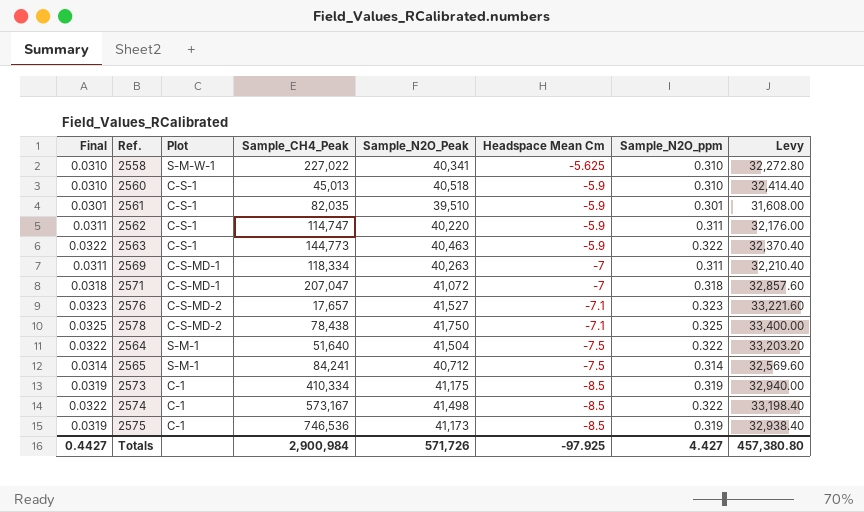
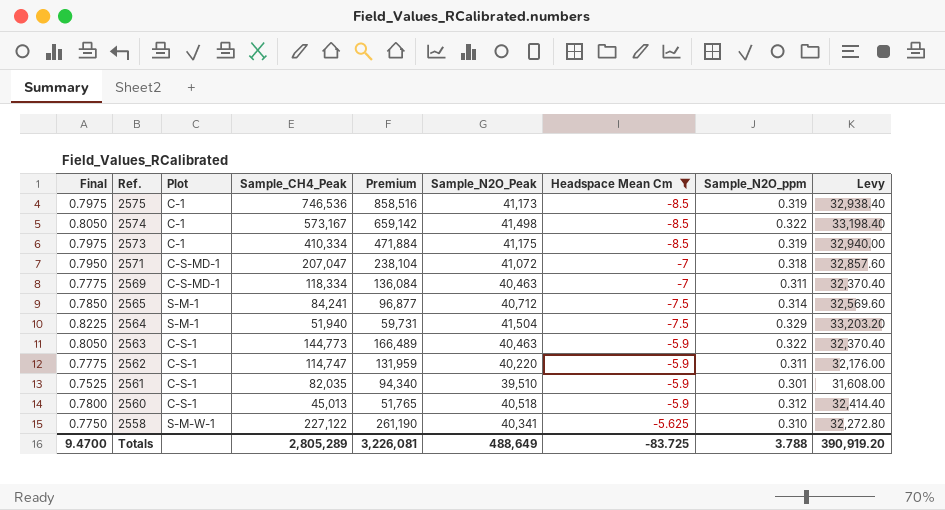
filter: none -> Headspace Mean Cm != -7.1
row order: Headspace Mean Cm descending -> Ref. descending
column Final | formula: [Sample_N2O_ppm] * 0.1 -> [Sample_N2O_ppm] * 2.5
column Premium | formula: none -> [Sample_CH4_Peak] * 1.15
2569 | Sample_N2O_Peak: 40,263 -> 40,463
2569 | Levy: 32,210.40 -> 32,370.40
2564 | Sample_CH4_Peak: 51,640 -> 51,940
2564 | Sample_N2O_ppm: 0.322 -> 0.329
2560 | Sample_N2O_ppm: 0.310 -> 0.312
2558 | Sample_CH4_Peak: 227,022 -> 227,122
Totals | Final: 0.4427 -> 9.4700
Totals | Sample_CH4_Peak: 2,900,984 -> 2,805,289
Totals | Sample_N2O_Peak: 571,726 -> 488,649
Totals | Headspace Mean Cm: -97.925 -> -83.725
Totals | Sample_N2O_ppm: 4.427 -> 3.788
Totals | Levy: 457,380.80 -> 390,919.20

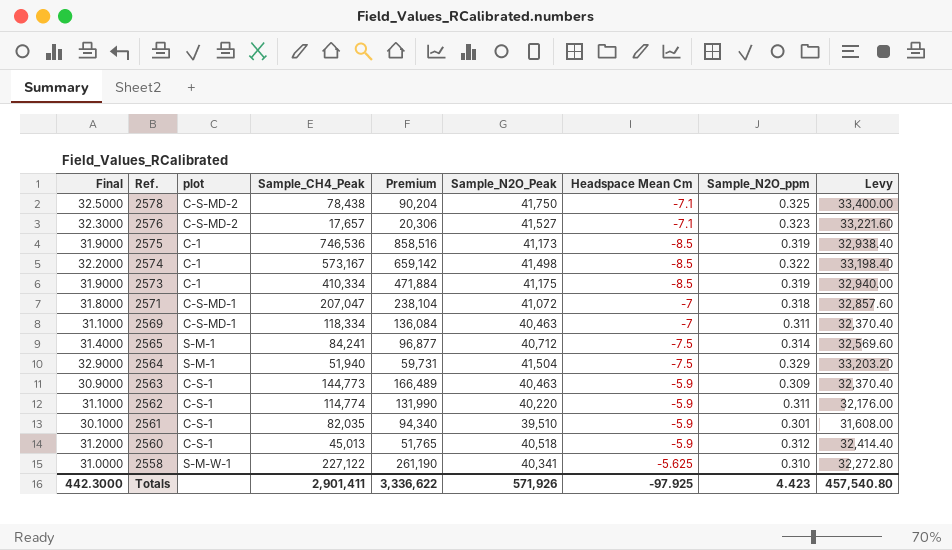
filter: Headspace Mean Cm != -7.1 -> none
column Final | formula: [Sample_N2O_ppm] * 2.5 -> [Sample_N2O_ppm] * 100
column name: Plot -> plot
2563 | Sample_N2O_ppm: 0.322 -> 0.309
2562 | Sample_CH4_Peak: 114,747 -> 114,774
2562 | Premium: 131,959 -> 131,990
Totals | Final: 9.4700 -> 442.3000
Totals | Sample_CH4_Peak: 2,805,289 -> 2,901,411
Totals | Premium: 3,226,081 -> 3,336,622
Totals | Sample_N2O_Peak: 488,649 -> 571,926
Totals | Headspace Mean Cm: -83.725 -> -97.925
Totals | Sample_N2O_ppm: 3.788 -> 4.423
Totals | Levy: 390,919.20 -> 457,540.80

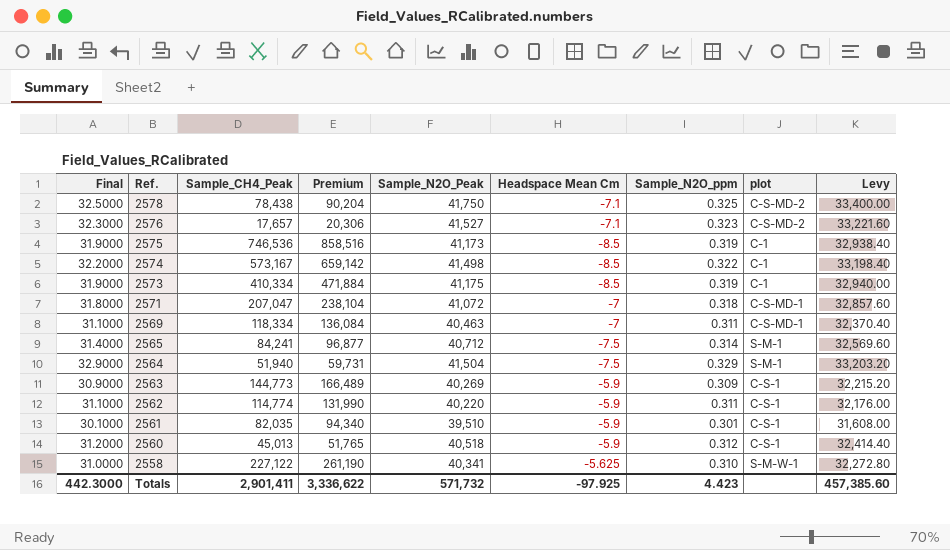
column plot | position: 3 -> 8
2563 | Sample_N2O_Peak: 40,463 -> 40,269
2563 | Levy: 32,370.40 -> 32,215.20
Totals | Sample_N2O_Peak: 571,926 -> 571,732
Totals | Levy: 457,540.80 -> 457,385.60

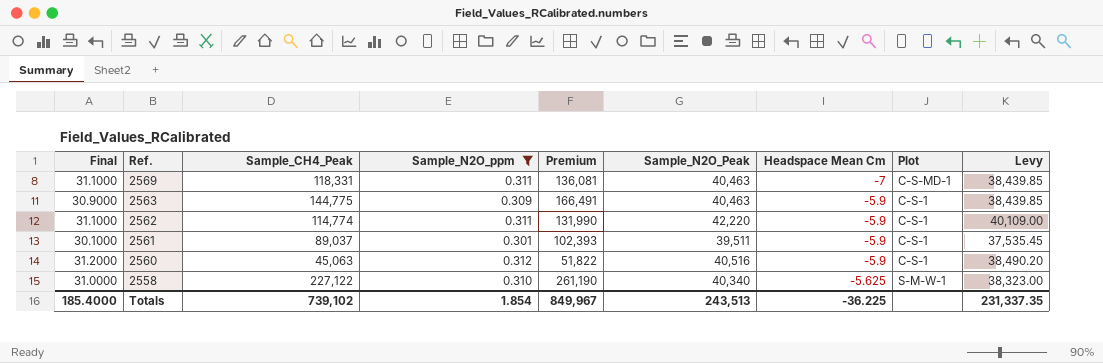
filter: none -> Sample_N2O_ppm <= 0.312
column Sample_N2O_ppm | position: 7 -> 4
column name: plot -> Plot
column Levy | formula: [Sample_N2O_Peak] * 0.8 -> [Sample_N2O_Peak] * 0.95
2569 | Sample_CH4_Peak: 118,334 -> 118,331
2569 | Premium: 136,084 -> 136,081
2563 | Sample_CH4_Peak: 144,773 -> 144,775
2563 | Premium: 166,489 -> 166,491
2563 | Sample_N2O_Peak: 40,269 -> 40,463
2562 | Sample_N2O_Peak: 40,220 -> 42,220
2561 | Sample_CH4_Peak: 82,035 -> 89,037
2561 | Premium: 94,340 -> 102,393
2561 | Sample_N2O_Peak: 39,510 -> 39,511
2560 | Sample_CH4_Peak: 45,013 -> 45,063
2560 | Premium: 51,765 -> 51,822
2560 | Sample_N2O_Peak: 40,518 -> 40,516
2558 | Sample_N2O_Peak: 40,341 -> 40,340
Totals | Final: 442.3000 -> 185.4000
Totals | Sample_CH4_Peak: 2,901,411 -> 739,102
Totals | Sample_N2O_ppm: 4.423 -> 1.854
Totals | Premium: 3,336,622 -> 849,967
Totals | Sample_N2O_Peak: 571,732 -> 243,513
Totals | Headspace Mean Cm: -97.925 -> -36.225
Totals | Levy: 457,385.60 -> 231,337.35

